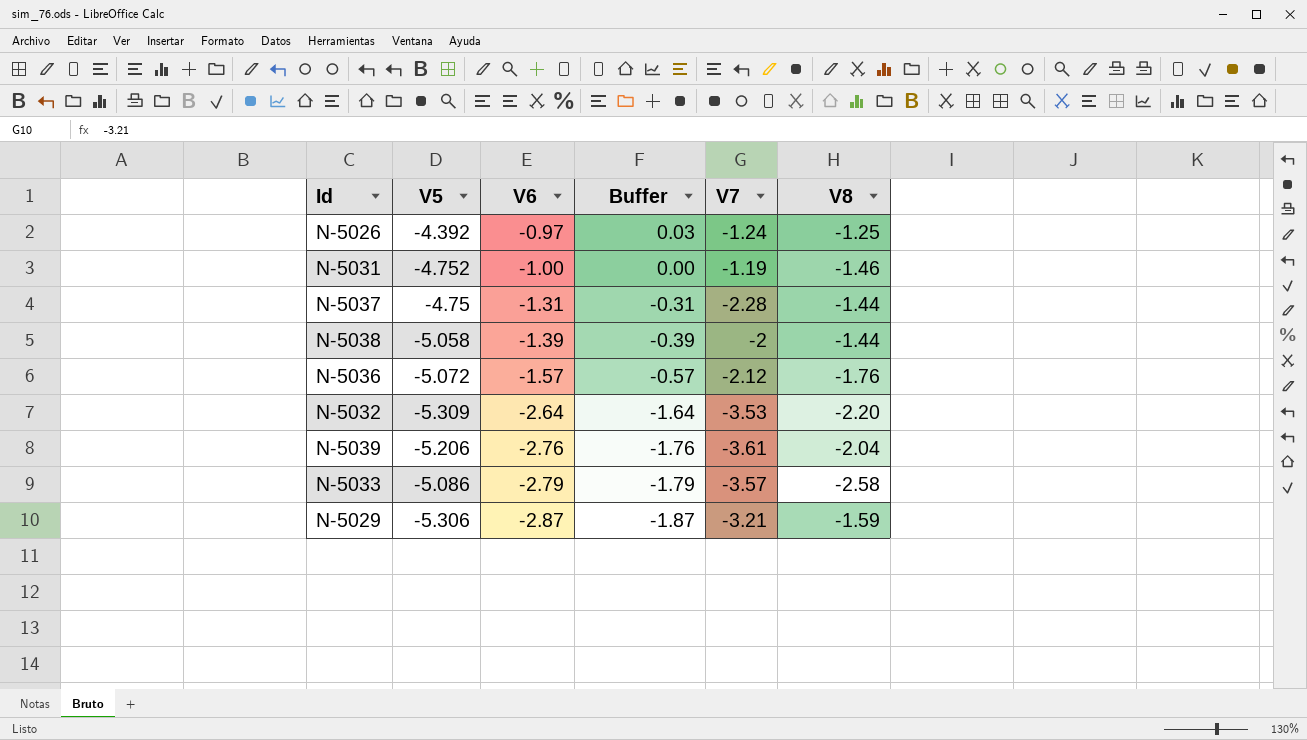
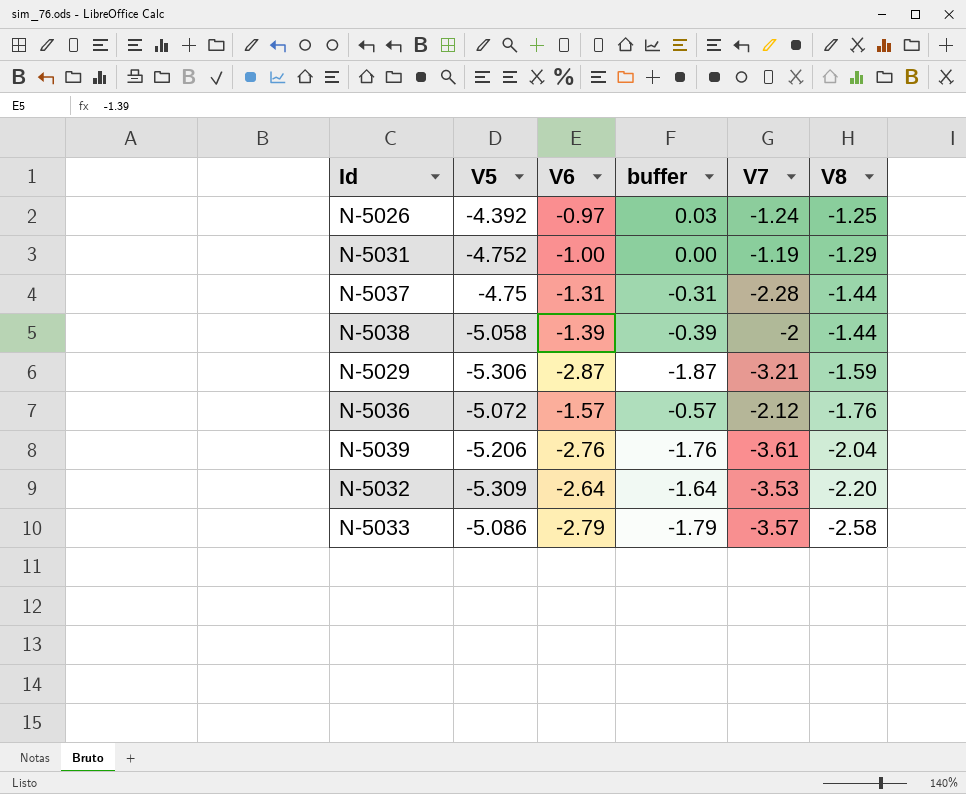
row order: V6 descending -> V8 descending
column name: Buffer -> buffer
N-5031 | V8: -1.46 -> -1.29

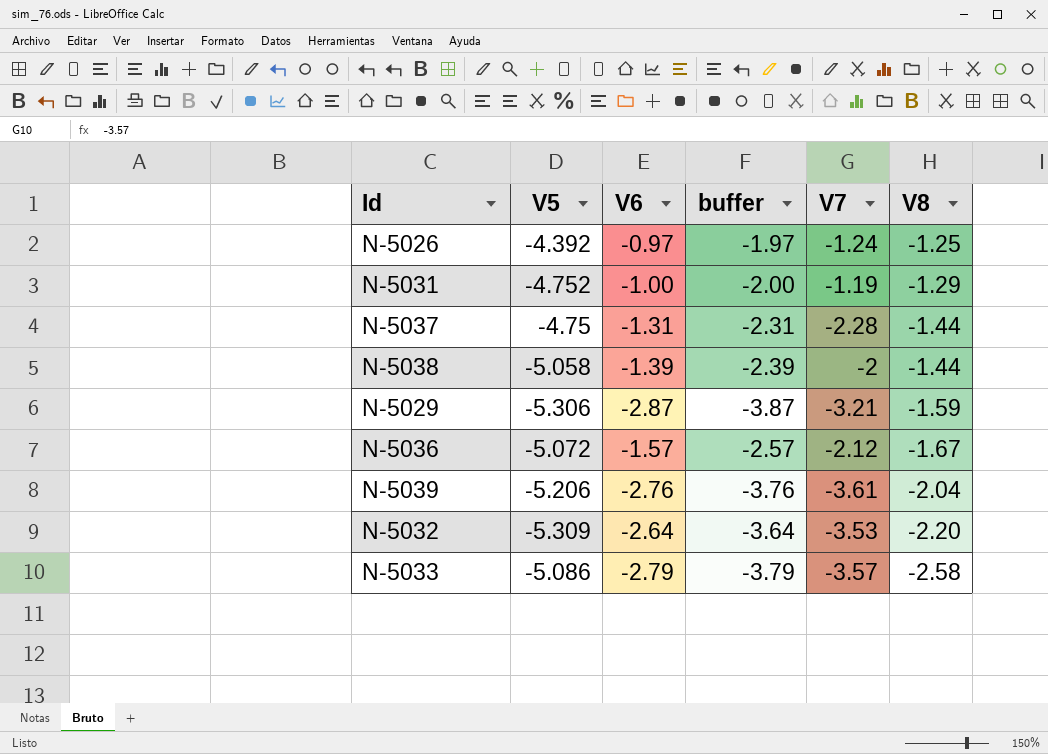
column buffer | formula: [V6] + 1 -> [V6] - 1
N-5036 | V8: -1.76 -> -1.67

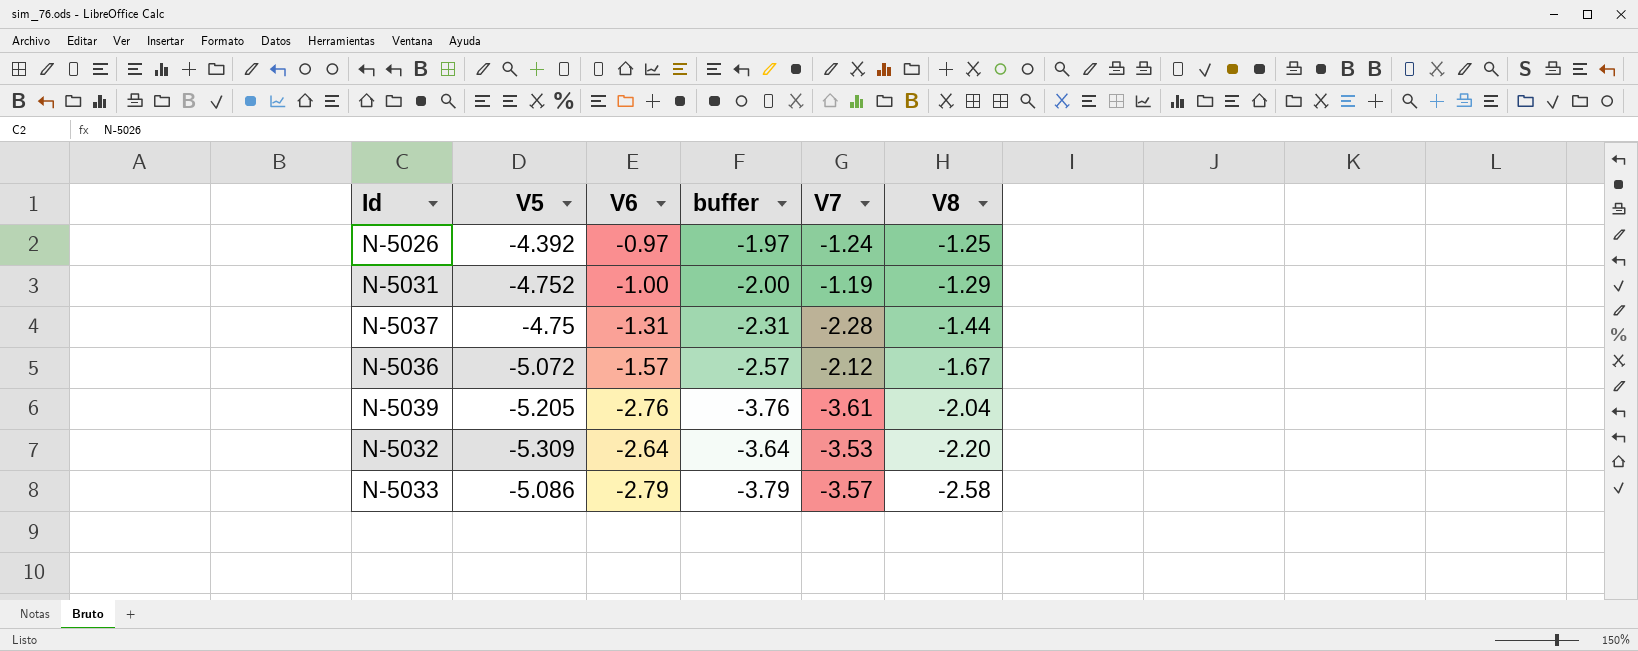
row N-5038: -5.058 | -1.39 | -2.39 | -2 | -1.44 -> none
row N-5029: -5.306 | -2.87 | -3.87 | -3.21 | -1.59 -> none
N-5039 | V5: -5.206 -> -5.205

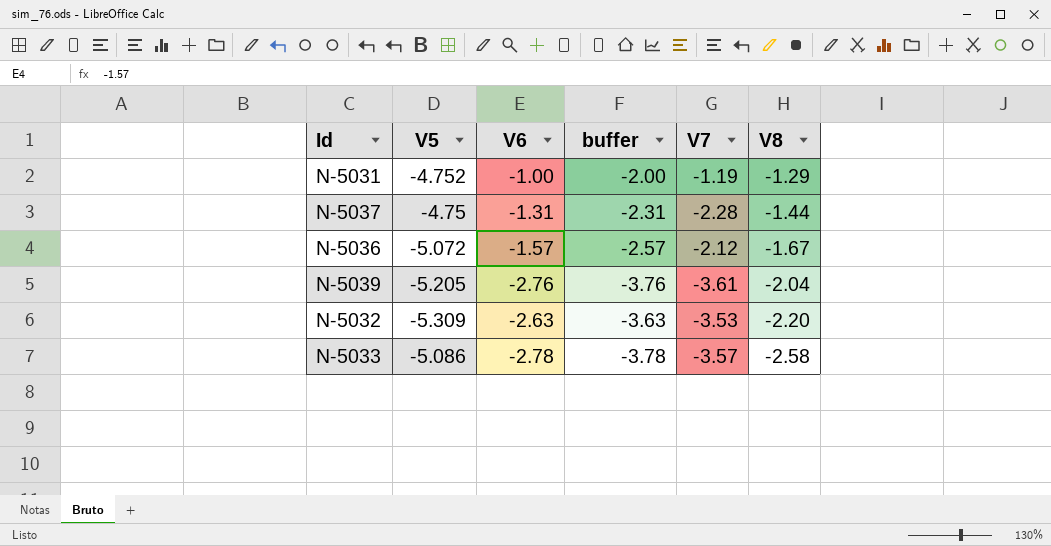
row N-5026: -4.392 | -0.97 | -1.97 | -1.24 | -1.25 -> none
N-5032 | V6: -2.64 -> -2.63
N-5032 | buffer: -3.64 -> -3.63
N-5033 | V6: -2.79 -> -2.78
N-5033 | buffer: -3.79 -> -3.78

